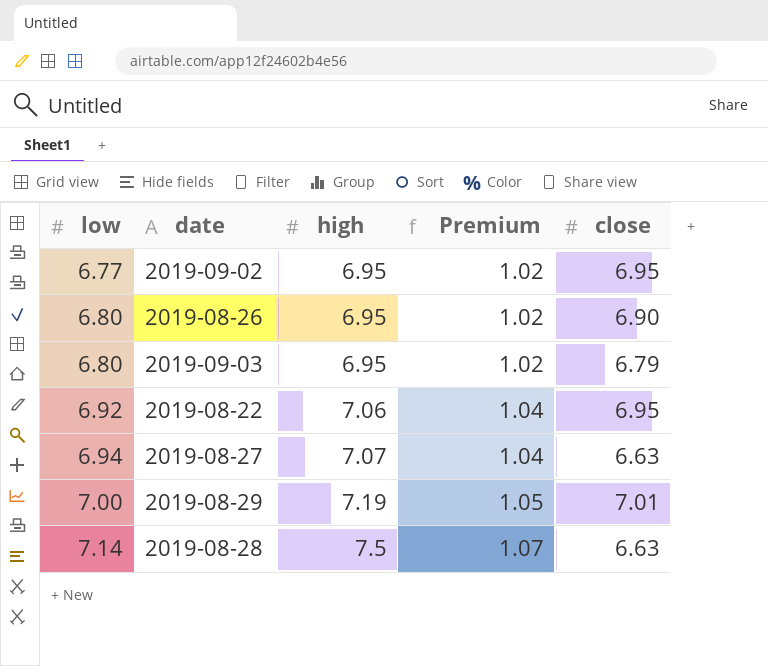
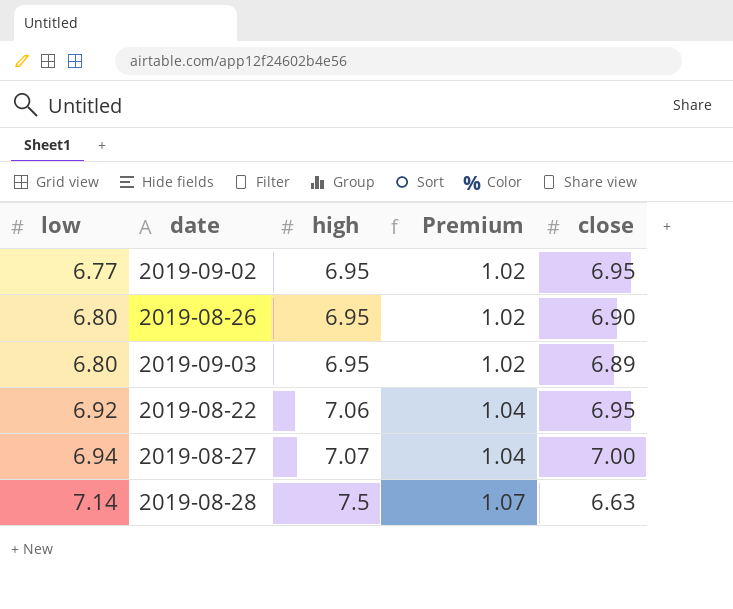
row 2019-08-29: 7.00 | 7.19 | 1.05 | 7.01 -> none
2019-09-03 | close: 6.79 -> 6.89
2019-08-27 | close: 6.63 -> 7.00

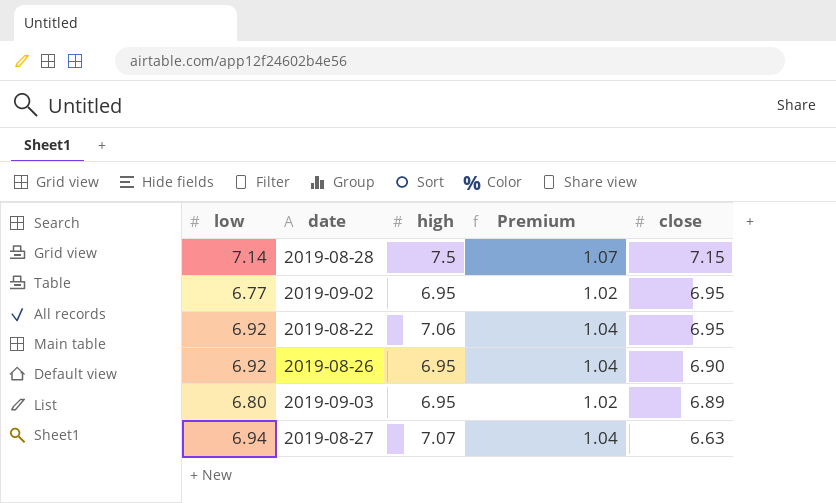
row order: low ascending -> close descending
2019-08-28 | close: 6.63 -> 7.15
2019-08-26 | low: 6.80 -> 6.92
2019-08-26 | Premium: 1.02 -> 1.04
2019-08-27 | close: 7.00 -> 6.63

